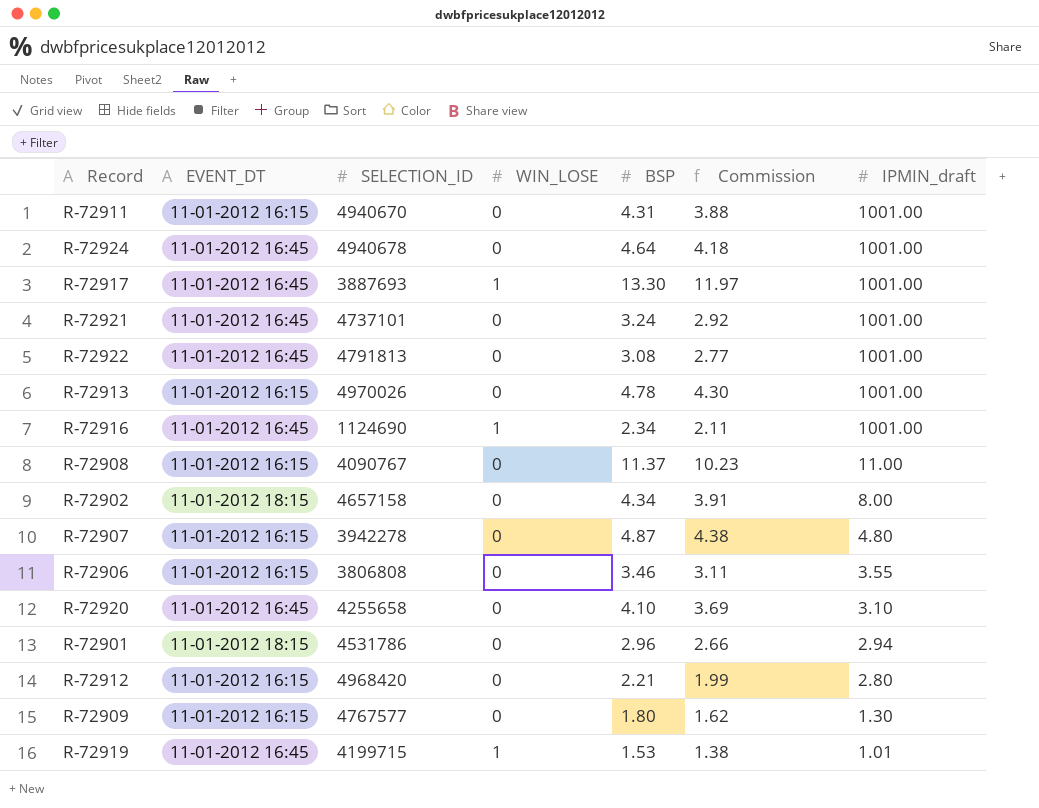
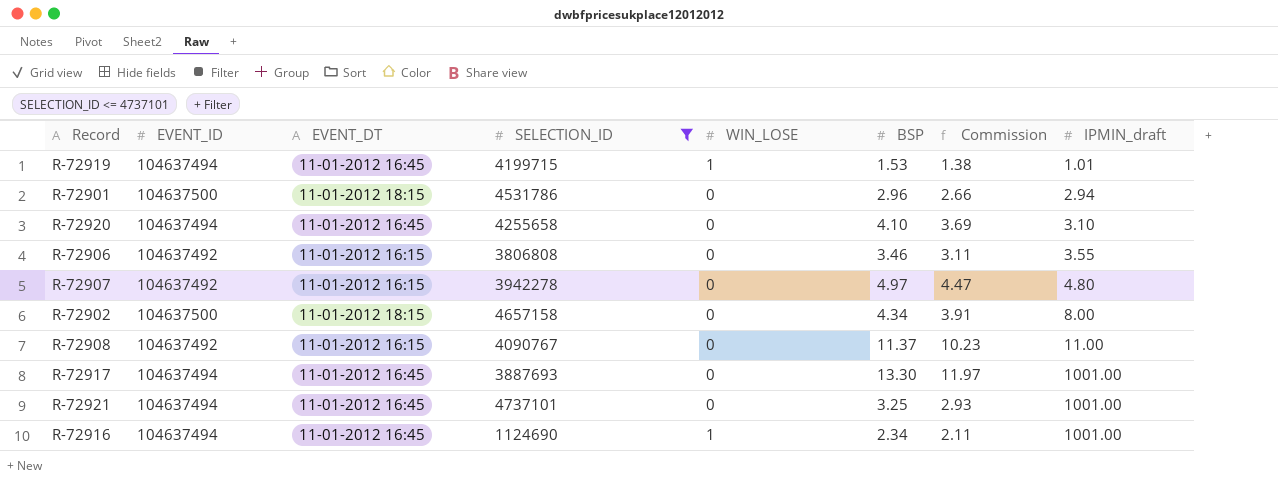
filter: none -> SELECTION_ID <= 4737101
row order: IPMIN_draft descending -> IPMIN_draft ascending
column EVENT_ID | position: none -> 2
R-72907 | BSP: 4.87 -> 4.97
R-72907 | Commission: 4.38 -> 4.47
R-72917 | WIN_LOSE: 1 -> 0
R-72921 | BSP: 3.24 -> 3.25
R-72921 | Commission: 2.92 -> 2.93

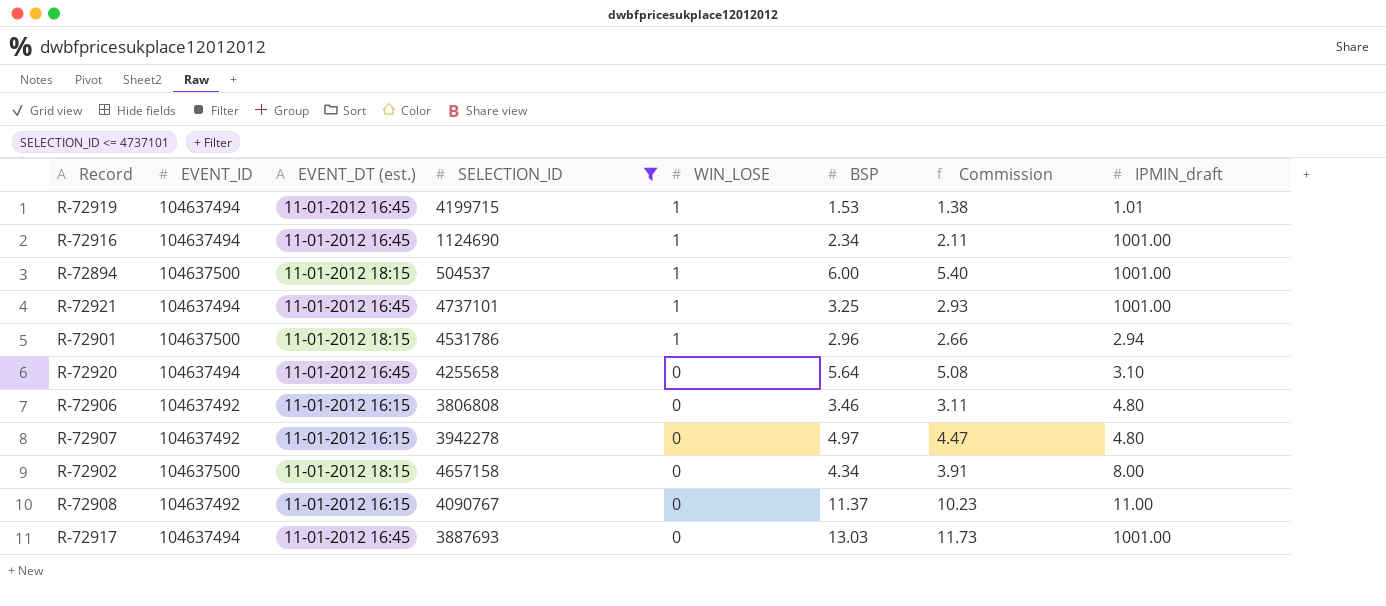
row order: IPMIN_draft ascending -> WIN_LOSE descending
column name: EVENT_DT -> EVENT_DT (est.)
row R-72894: none -> 104637500 | 11-01-2012 18:15 | 504537 | 1 | 6.00 | 5.40 | 1001.00
R-72921 | WIN_LOSE: 0 -> 1
R-72901 | WIN_LOSE: 0 -> 1
R-72920 | BSP: 4.10 -> 5.64
R-72920 | Commission: 3.69 -> 5.08
R-72906 | IPMIN_draft: 3.55 -> 4.80
R-72917 | BSP: 13.30 -> 13.03
R-72917 | Commission: 11.97 -> 11.73

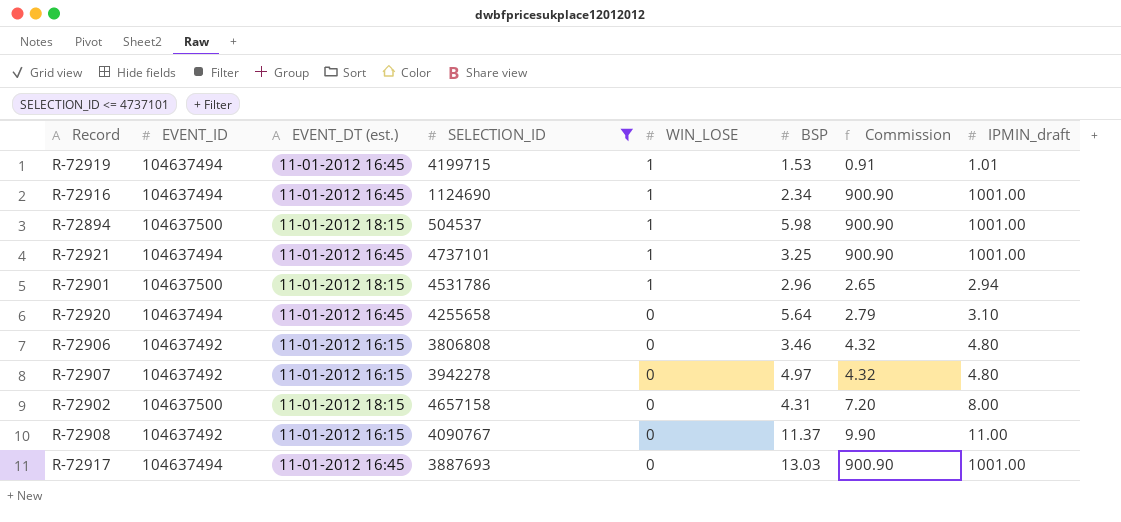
column Commission | formula: [BSP] * 0.9 -> [IPMIN_draft] * 0.9
R-72894 | BSP: 6.00 -> 5.98
R-72902 | BSP: 4.34 -> 4.31

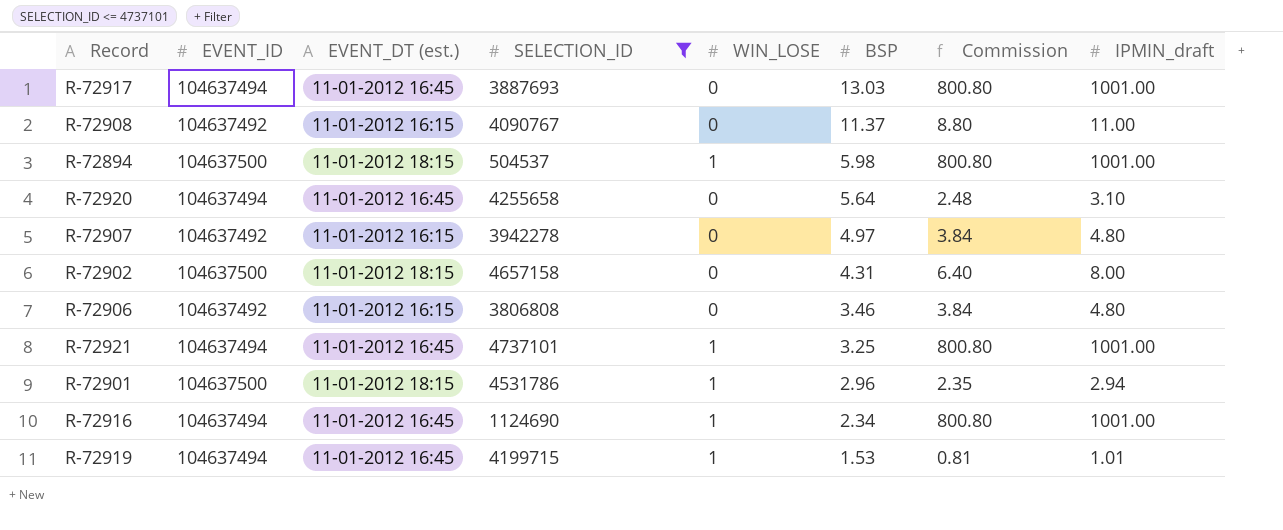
row order: WIN_LOSE descending -> BSP descending
column Commission | formula: [IPMIN_draft] * 0.9 -> [IPMIN_draft] * 0.8

